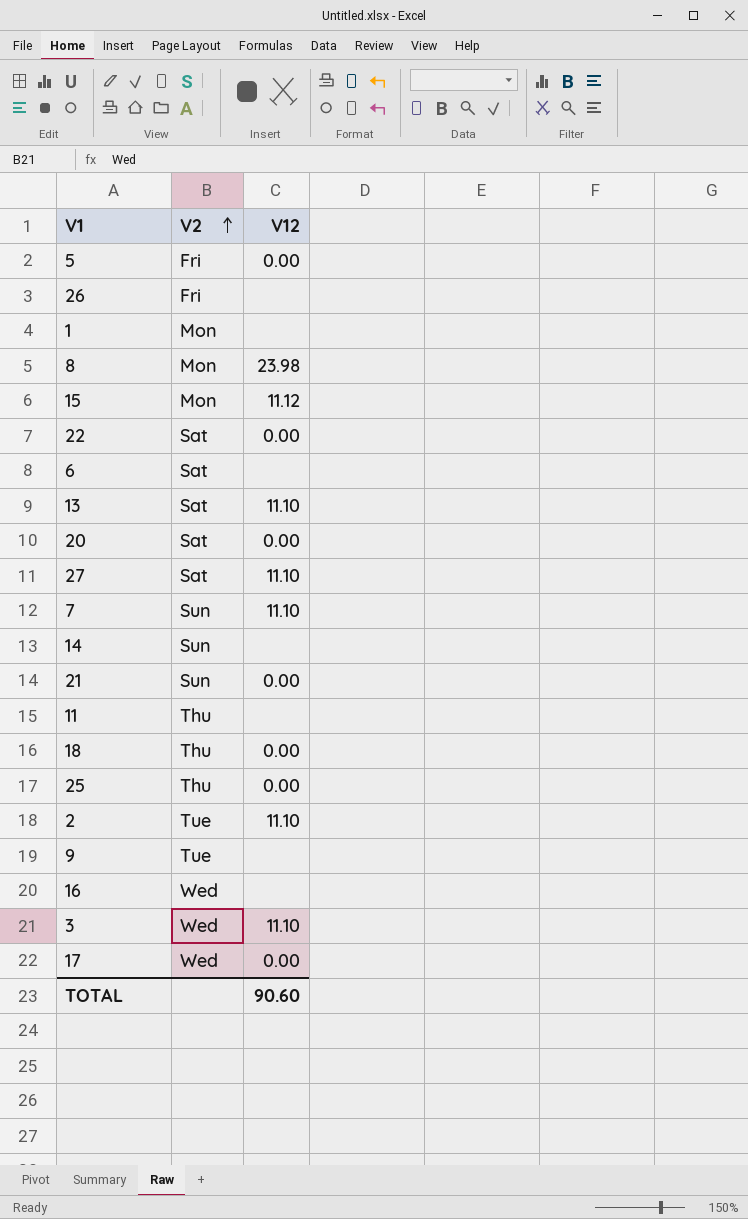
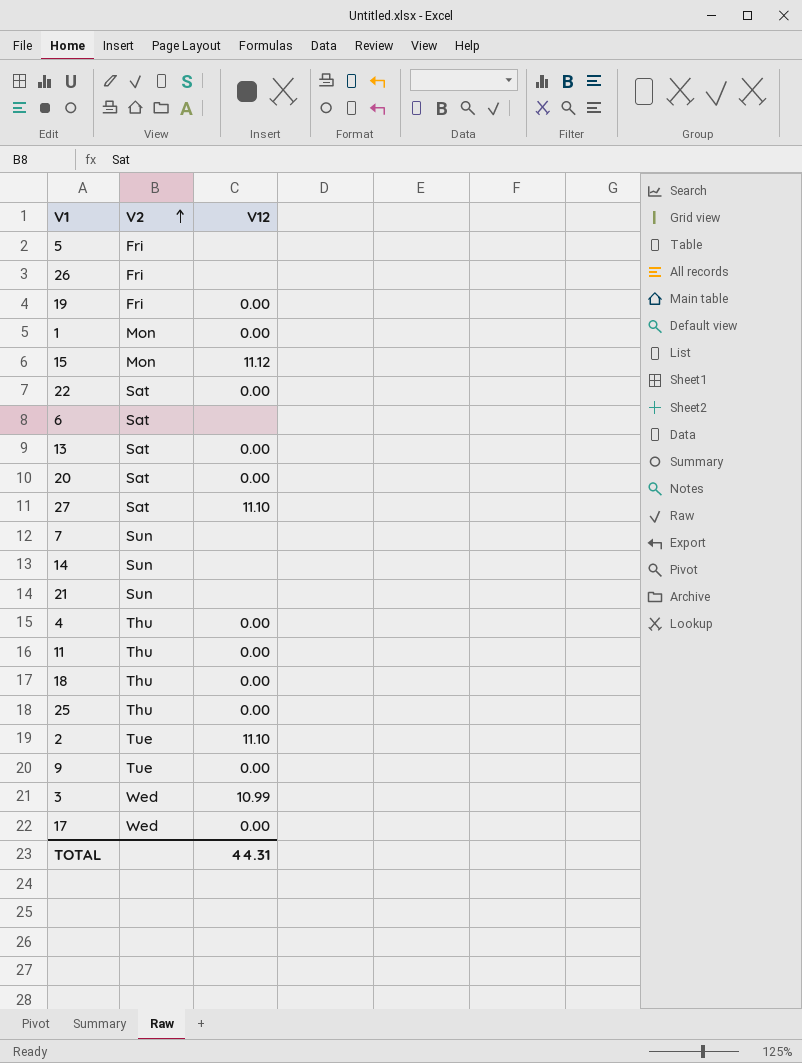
row 8: Mon | 23.98 -> none
row 16: Wed | none -> none
5 | V12: 0.00 -> none
row 19: none -> Fri | 0.00
1 | V12: none -> 0.00
13 | V12: 11.10 -> 0.00
7 | V12: 11.10 -> none
21 | V12: 0.00 -> none
row 4: none -> Thu | 0.00
11 | V12: none -> 0.00
9 | V12: none -> 0.00
3 | V12: 11.10 -> 10.99
TOTAL | V12: 90.60 -> 44.31

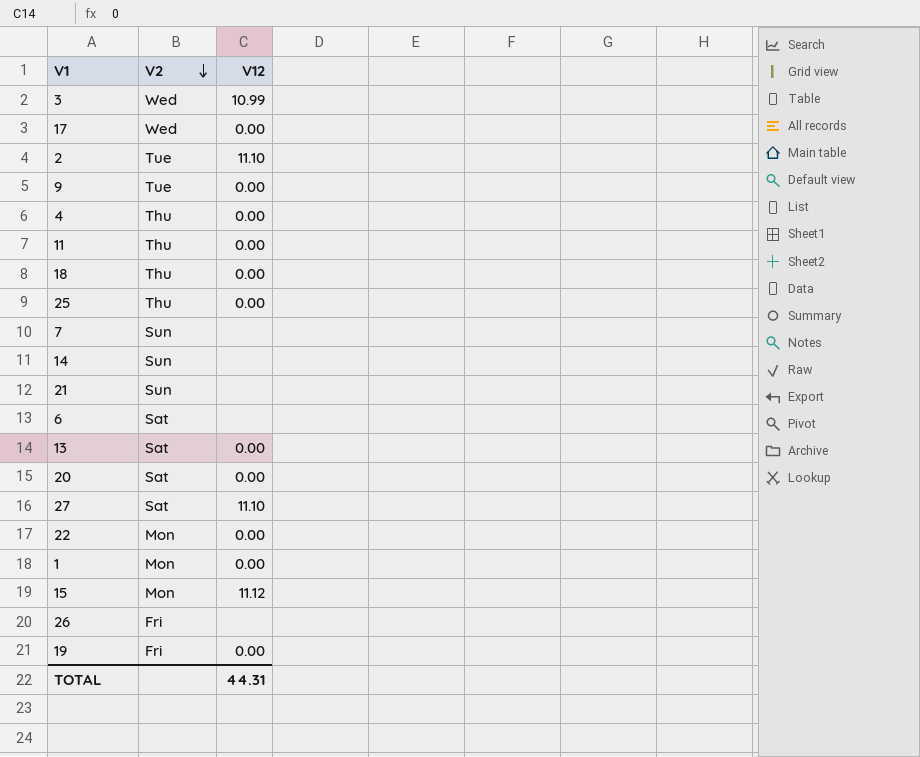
row order: V2 ascending -> V2 descending
row 5: Fri | none -> none
22 | V2: Sat -> Mon

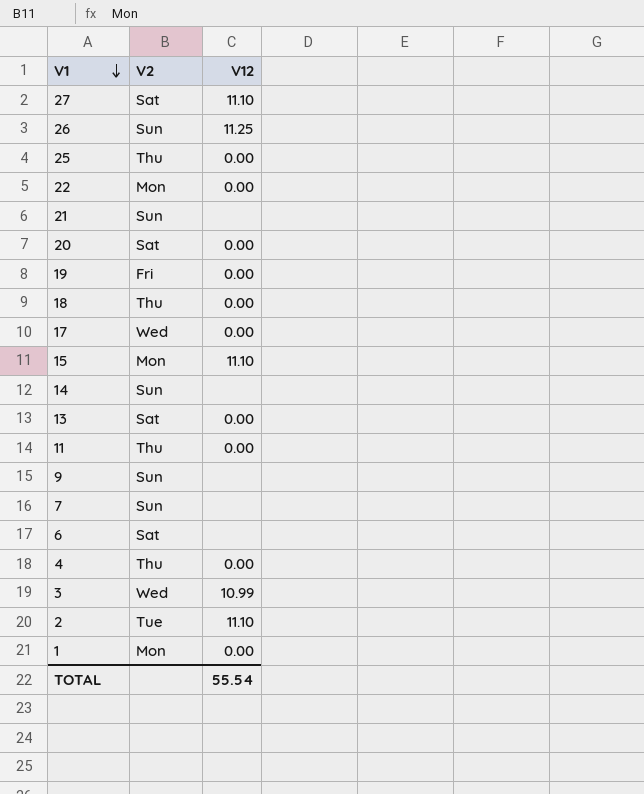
row order: V2 descending -> V1 descending
26 | V2: Fri -> Sun
26 | V12: none -> 11.25
15 | V12: 11.12 -> 11.10
9 | V2: Tue -> Sun
9 | V12: 0.00 -> none
TOTAL | V12: 44.31 -> 55.54

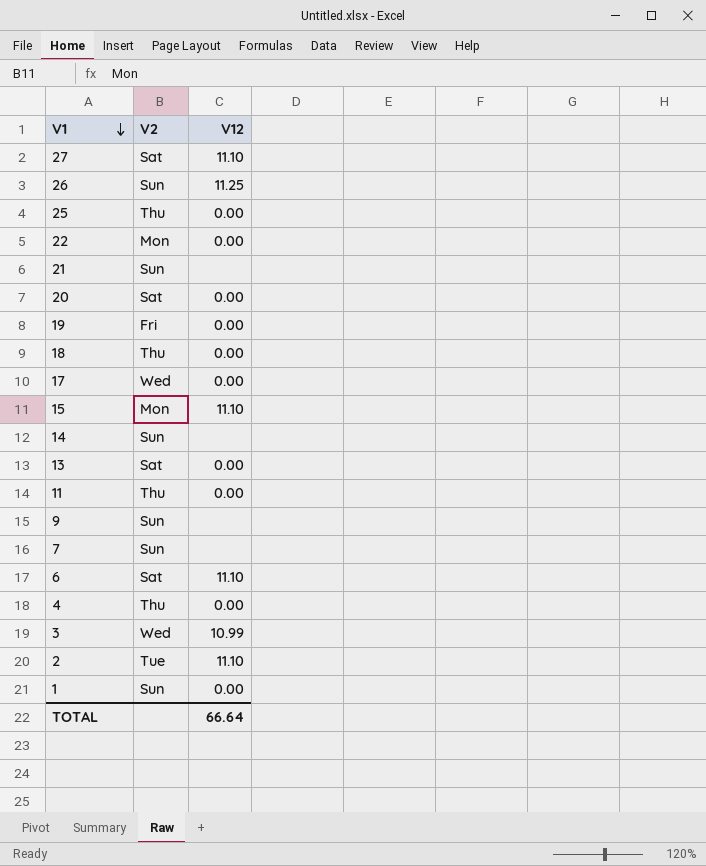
6 | V12: none -> 11.10
1 | V2: Mon -> Sun
TOTAL | V12: 55.54 -> 66.64

